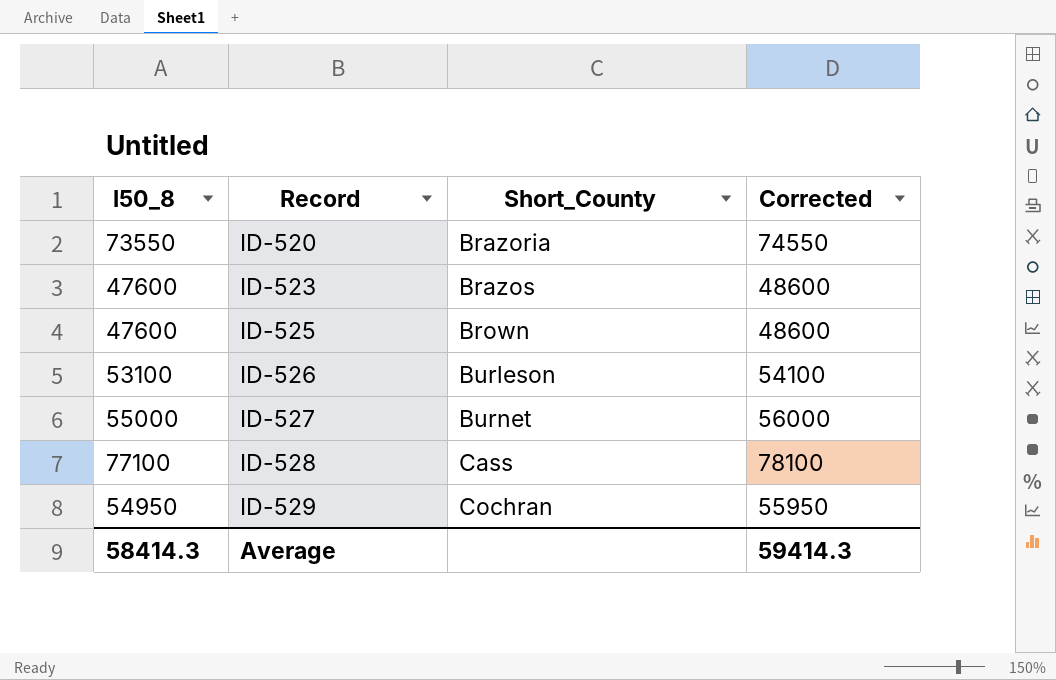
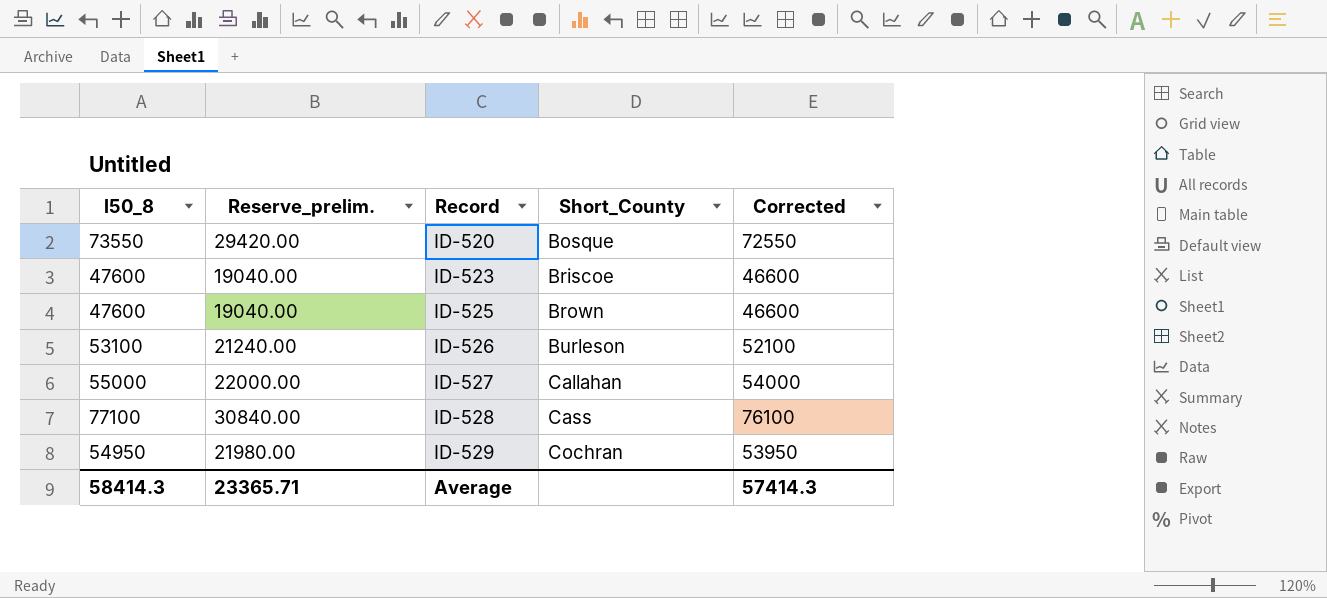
column Reserve_prelim. | formula: none -> [l50_8] * 0.4
column Corrected | formula: [l50_8] + 1000 -> [l50_8] - 1000
ID-520 | Short_County: Brazoria -> Bosque
ID-523 | Short_County: Brazos -> Briscoe
ID-527 | Short_County: Burnet -> Callahan
Average | Corrected: 59414.3 -> 57414.3

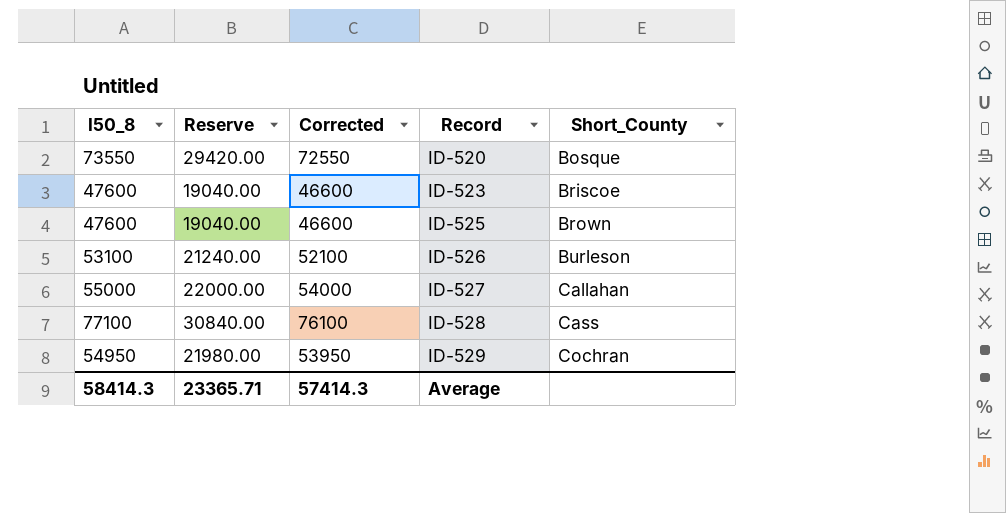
column name: Reserve_prelim. -> Reserve
column Corrected | position: 5 -> 3

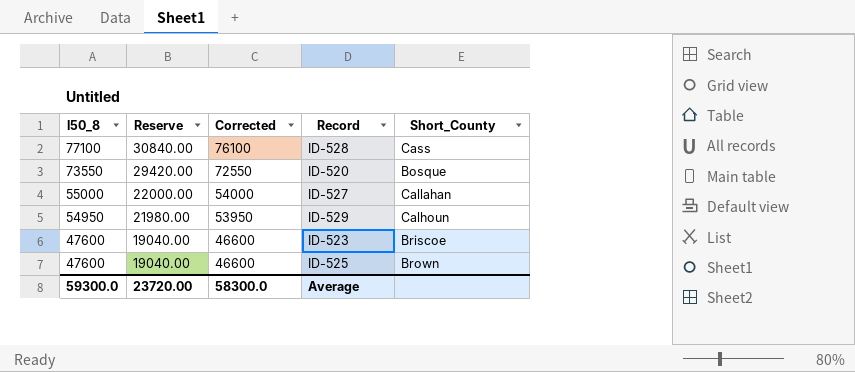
row order: Record ascending -> l50_8 descending
row ID-526: 53100 | 21240.00 | 52100 | Burleson -> none
ID-529 | Short_County: Cochran -> Calhoun
Average | l50_8: 58414.3 -> 59300.0
Average | Reserve: 23365.71 -> 23720.00
Average | Corrected: 57414.3 -> 58300.0

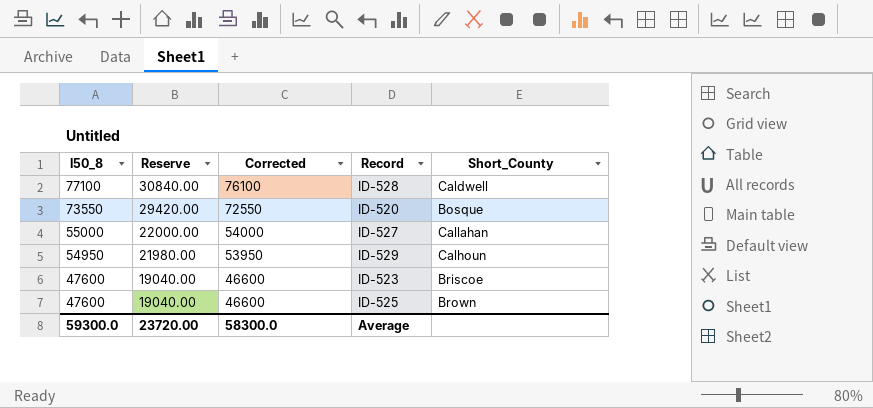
ID-528 | Short_County: Cass -> Caldwell

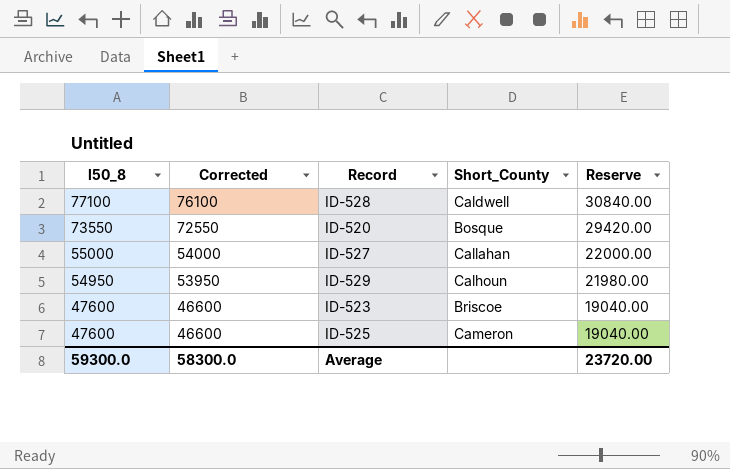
column Reserve | position: 2 -> 5
ID-525 | Short_County: Brown -> Cameron

